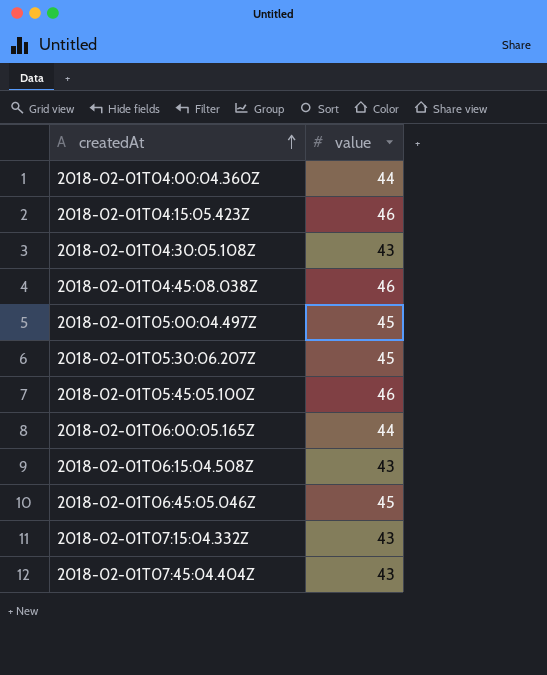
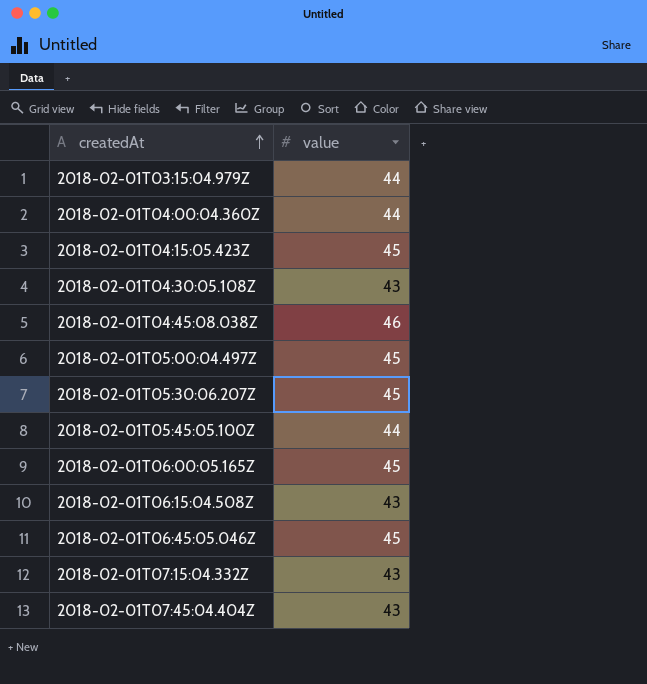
row 2018-02-01T03:15:04.979Z: none -> 44
2018-02-01T04:15:05.423Z | value: 46 -> 45
2018-02-01T05:45:05.100Z | value: 46 -> 44
2018-02-01T06:00:05.165Z | value: 44 -> 45

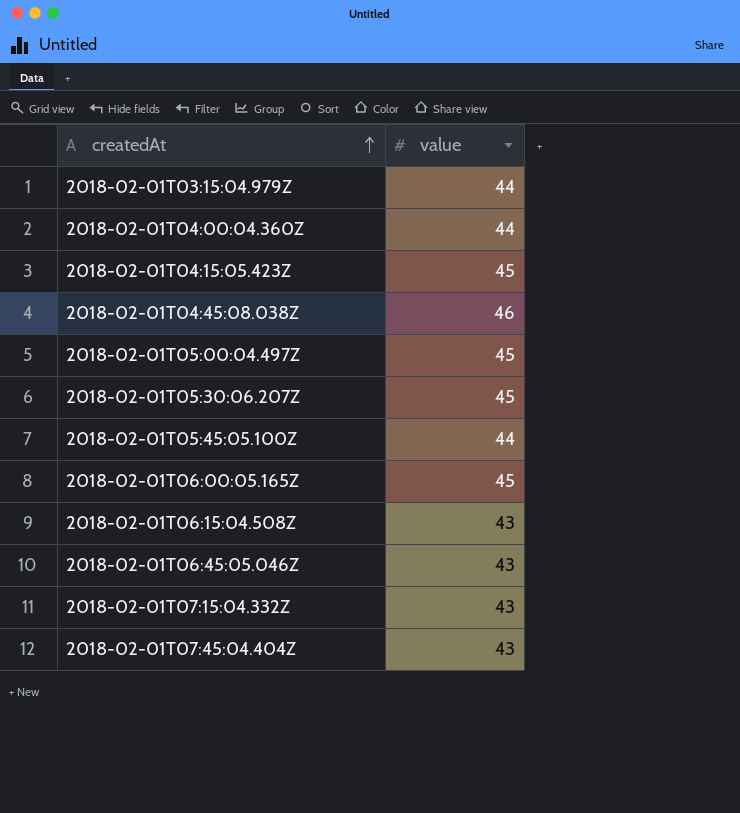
row 2018-02-01T04:30:05.108Z: 43 -> none
2018-02-01T06:45:05.046Z | value: 45 -> 43

